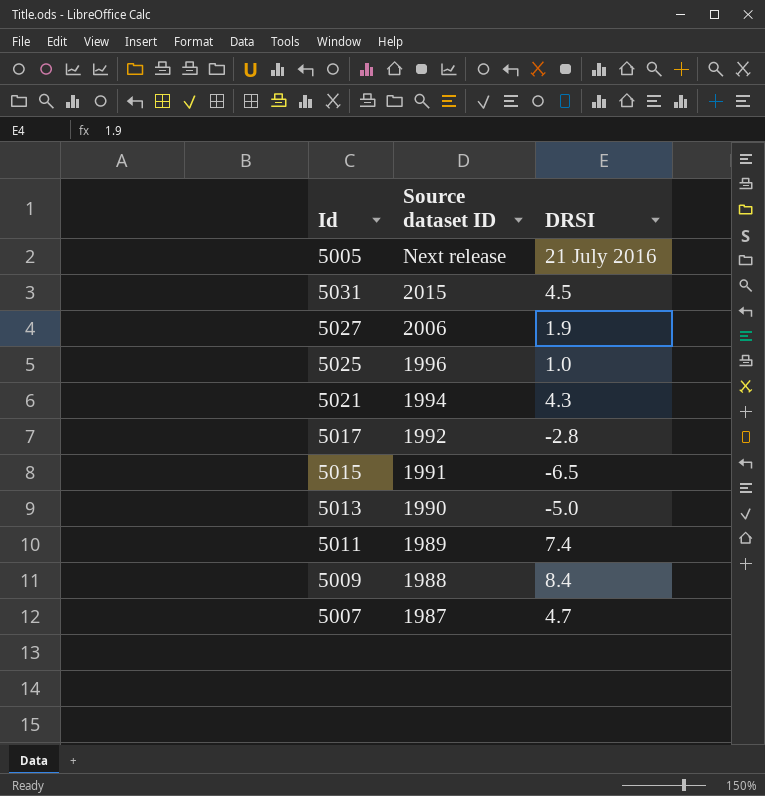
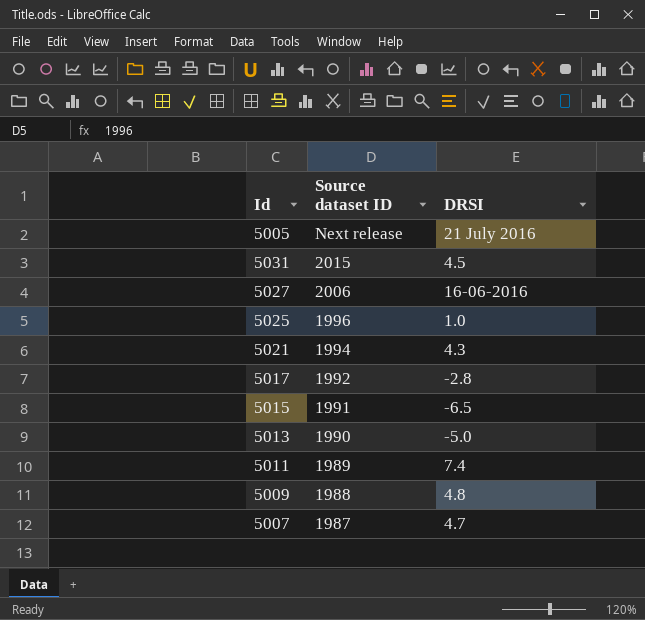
5027 | DRSI: 1.9 -> 16-06-2016
5009 | DRSI: 8.4 -> 4.8

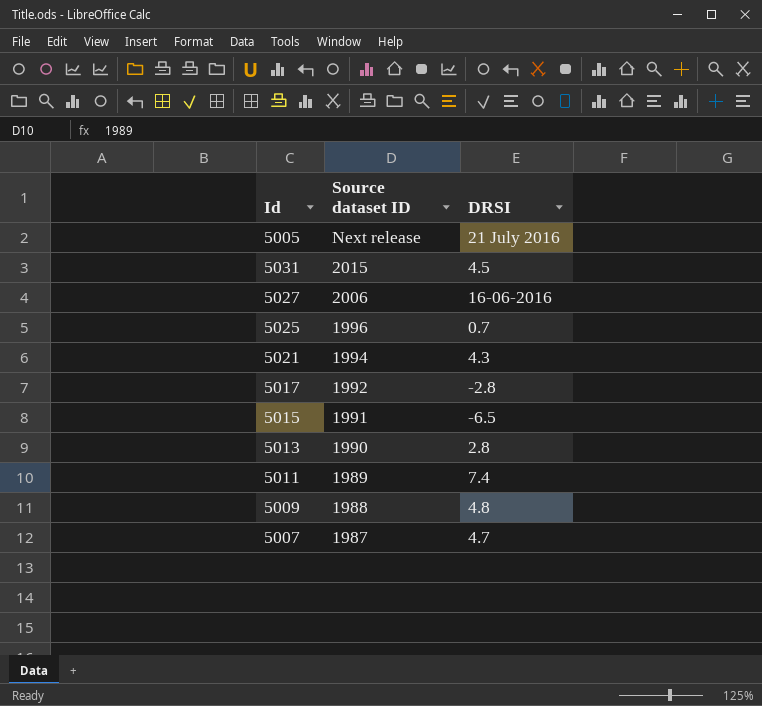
5025 | DRSI: 1.0 -> 0.7
5013 | DRSI: -5.0 -> 2.8

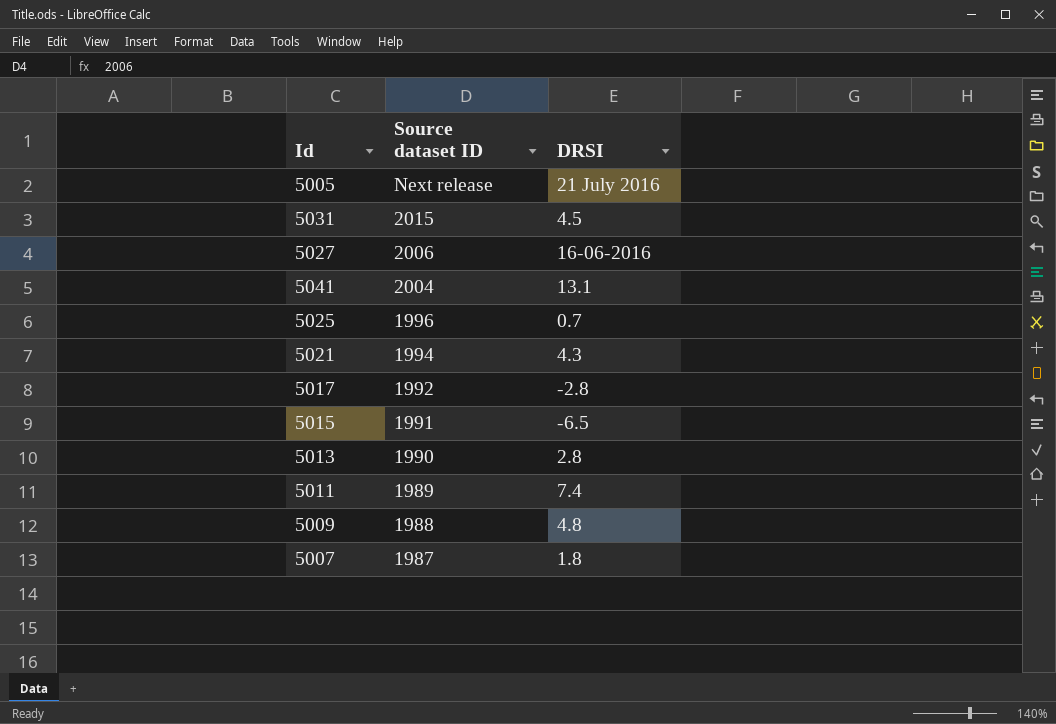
row 5041: none -> 2004 | 13.1
5007 | DRSI: 4.7 -> 1.8

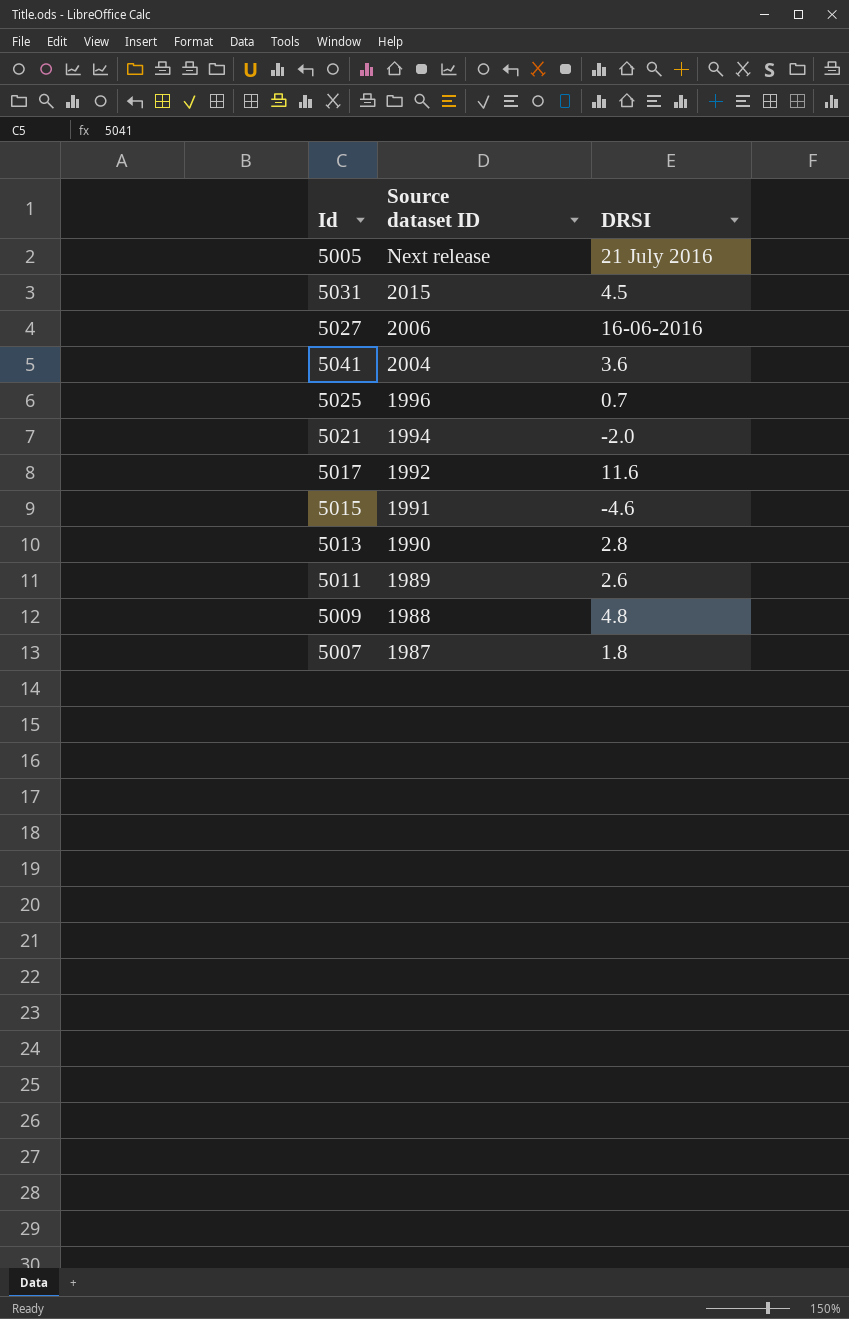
5041 | DRSI: 13.1 -> 3.6
5021 | DRSI: 4.3 -> -2.0
5017 | DRSI: -2.8 -> 11.6
5015 | DRSI: -6.5 -> -4.6
5011 | DRSI: 7.4 -> 2.6

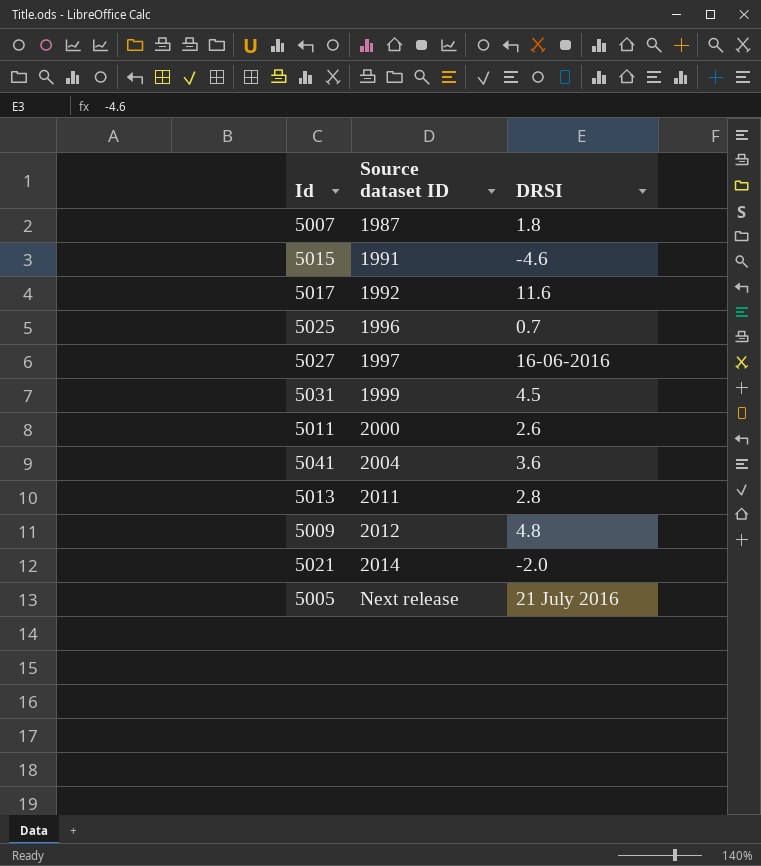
row order: Source dataset ID descending -> Source dataset ID ascending
5027 | Source dataset ID: 2006 -> 1997
5031 | Source dataset ID: 2015 -> 1999
5011 | Source dataset ID: 1989 -> 2000
5013 | Source dataset ID: 1990 -> 2011
5009 | Source dataset ID: 1988 -> 2012
5021 | Source dataset ID: 1994 -> 2014

